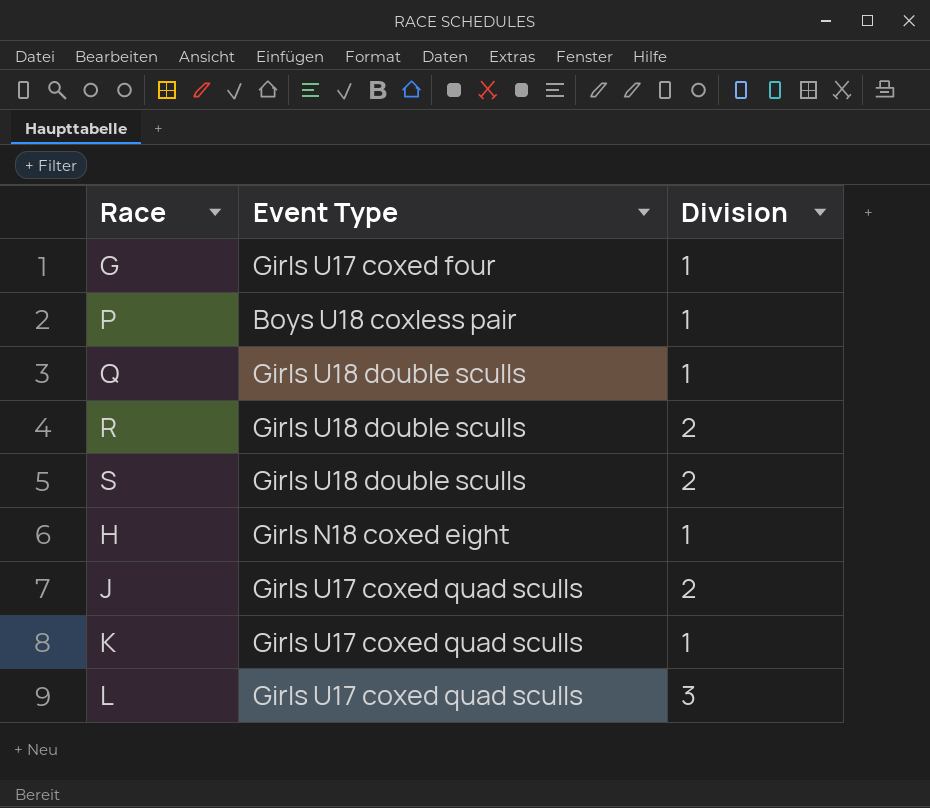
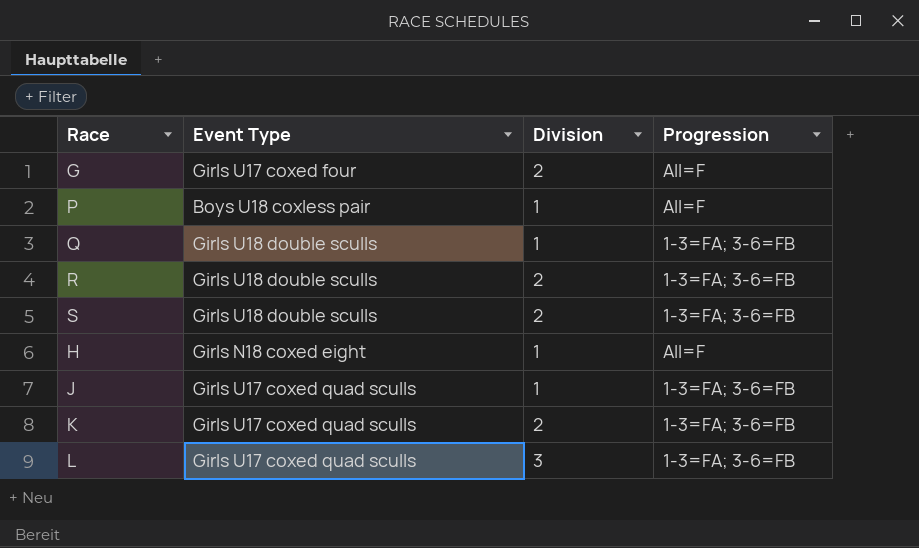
column Progression | position: none -> 4
G | Division: 1 -> 2
J | Division: 2 -> 1
K | Division: 1 -> 2

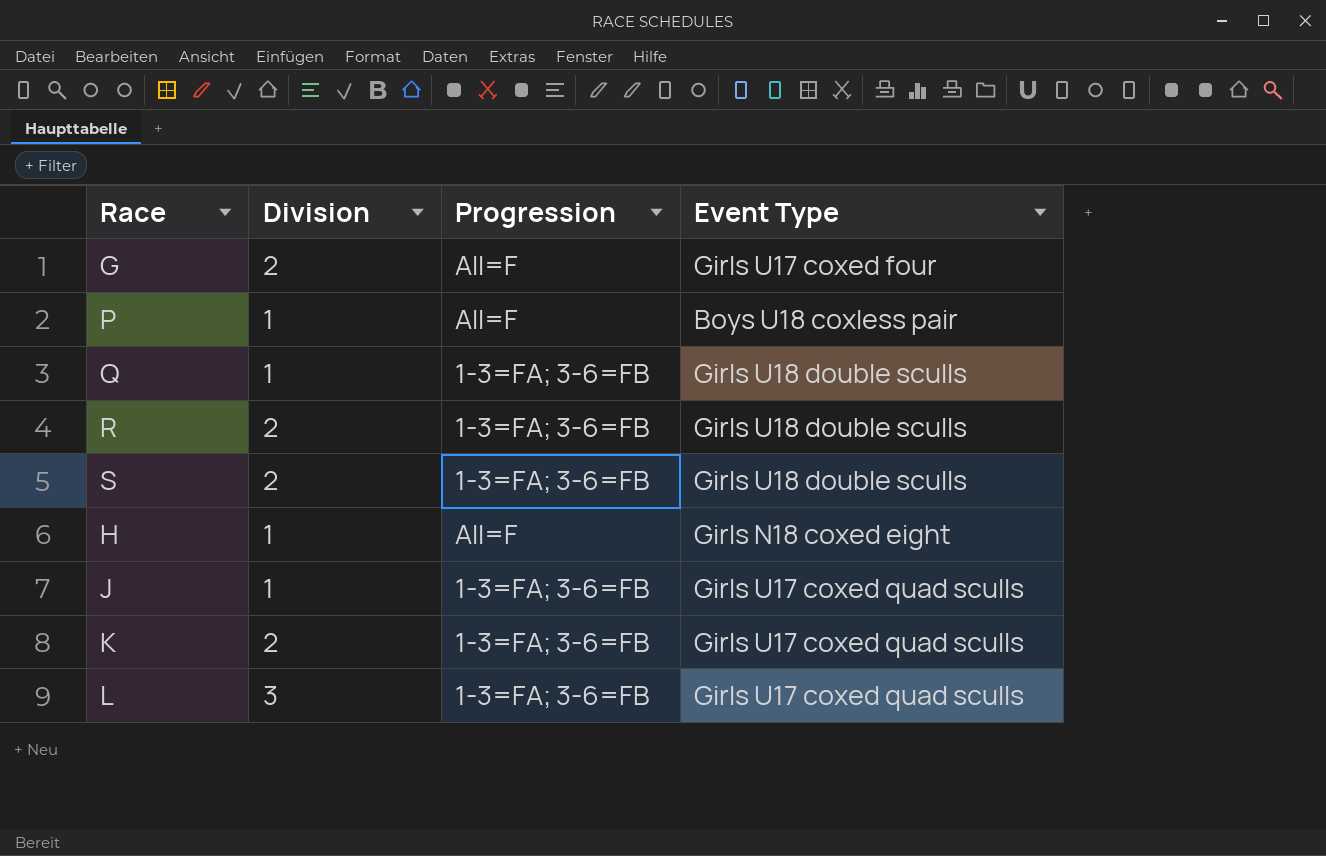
column Event Type | position: 2 -> 4

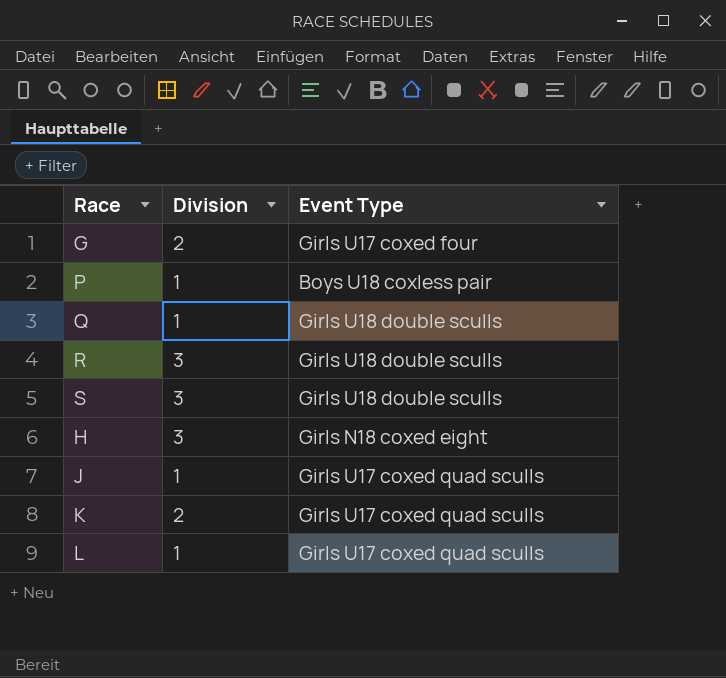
column Progression | position: 3 -> none
R | Division: 2 -> 3
S | Division: 2 -> 3
H | Division: 1 -> 3
L | Division: 3 -> 1

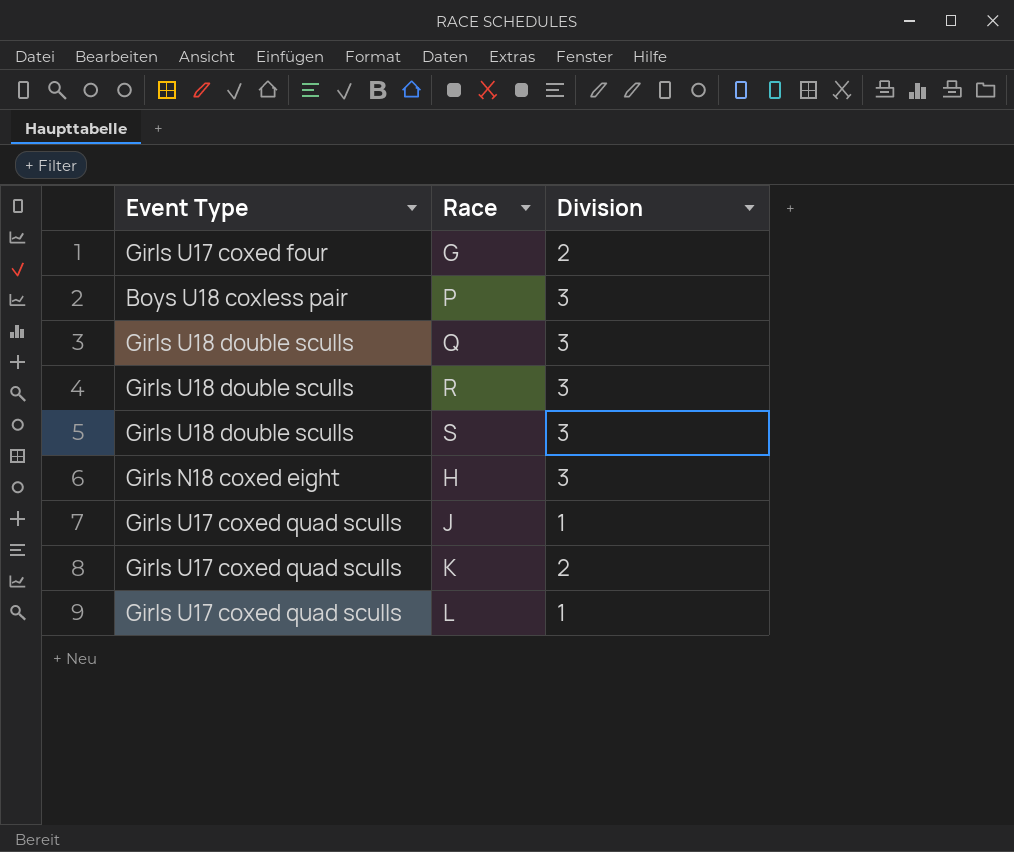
column Event Type | position: 3 -> 1
P | Division: 1 -> 3
Q | Division: 1 -> 3

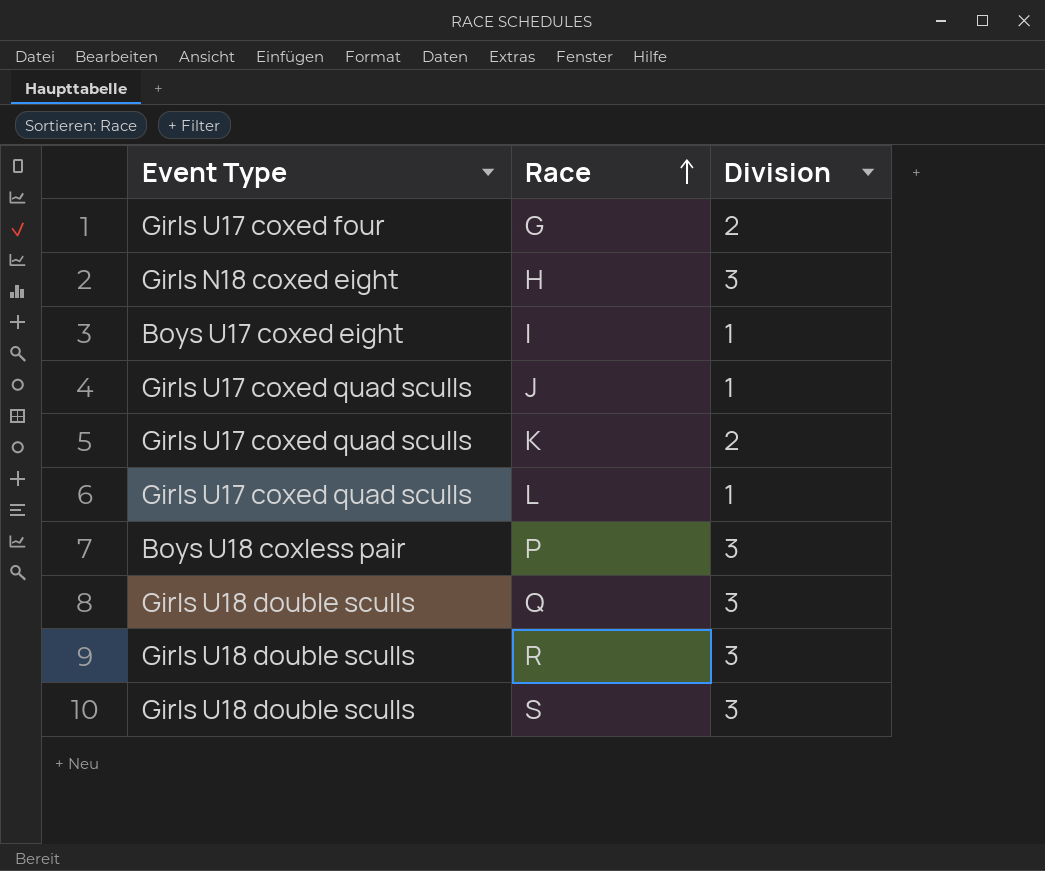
row order: none -> Race ascending
row I: none -> Boys U17 coxed eight | 1

